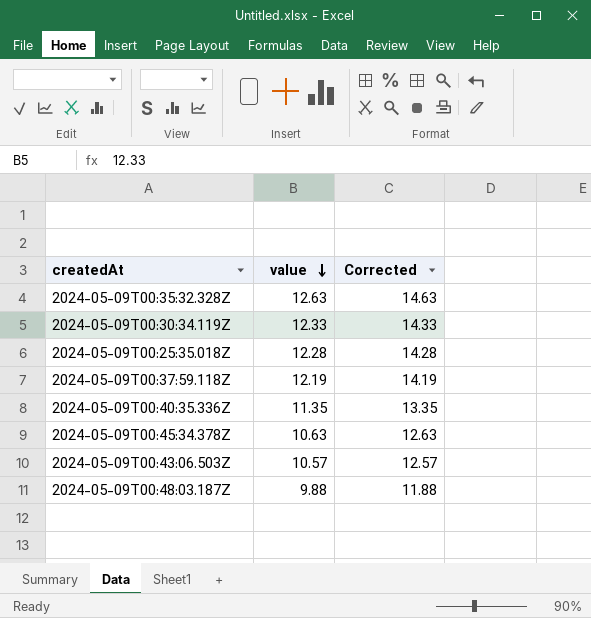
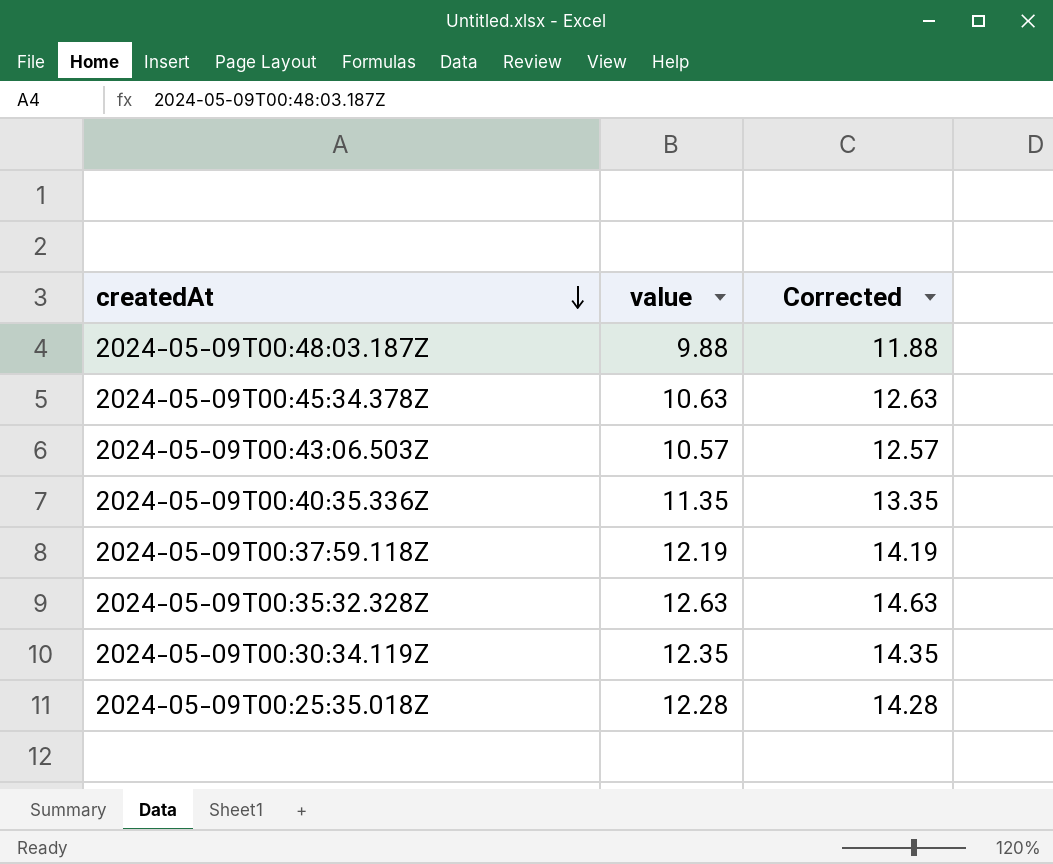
row order: value descending -> createdAt descending
2024-05-09T00:30:34.119Z | value: 12.33 -> 12.35
2024-05-09T00:30:34.119Z | Corrected: 14.33 -> 14.35

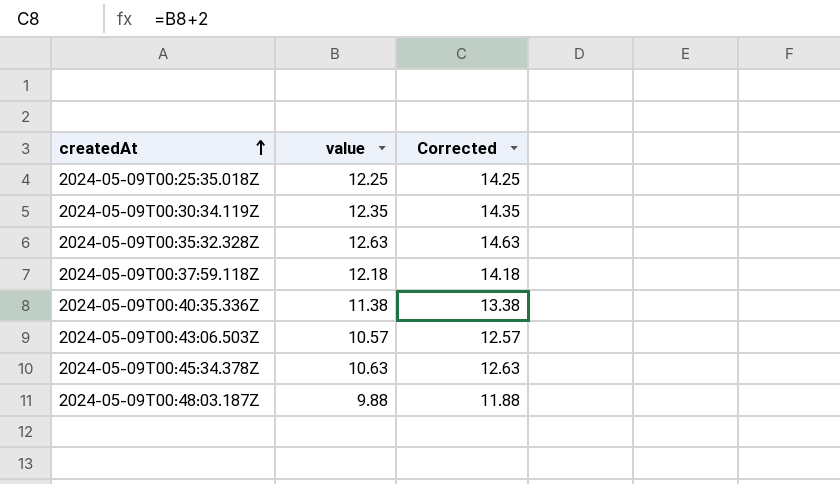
row order: createdAt descending -> createdAt ascending
2024-05-09T00:25:35.018Z | value: 12.28 -> 12.25
2024-05-09T00:25:35.018Z | Corrected: 14.28 -> 14.25
2024-05-09T00:37:59.118Z | value: 12.19 -> 12.18
2024-05-09T00:37:59.118Z | Corrected: 14.19 -> 14.18
2024-05-09T00:40:35.336Z | value: 11.35 -> 11.38
2024-05-09T00:40:35.336Z | Corrected: 13.35 -> 13.38

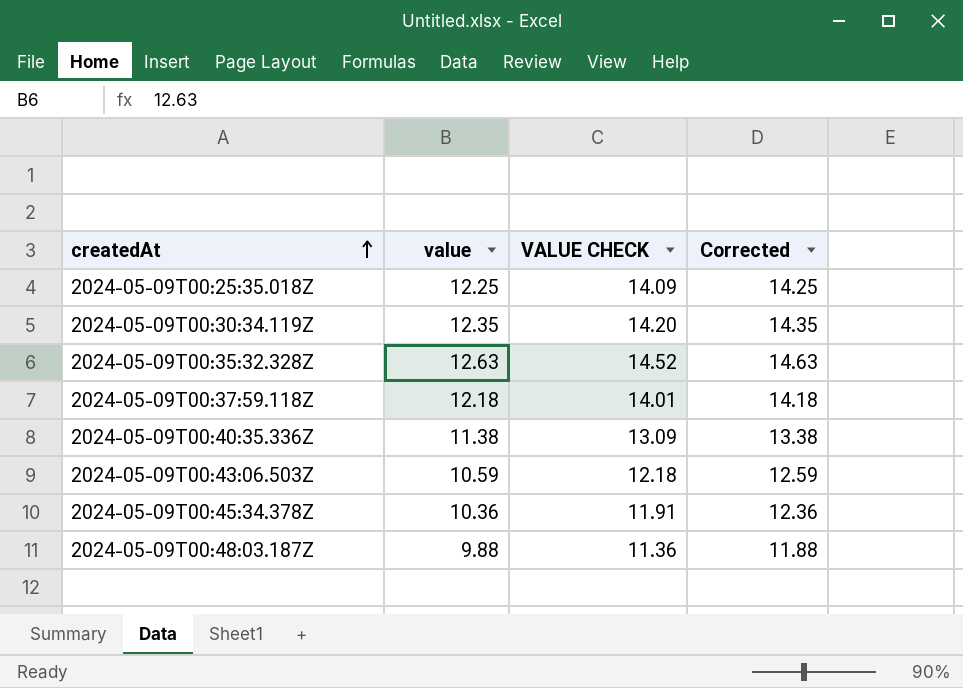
column VALUE CHECK | formula: none -> [value] * 1.15
2024-05-09T00:43:06.503Z | value: 10.57 -> 10.59
2024-05-09T00:43:06.503Z | Corrected: 12.57 -> 12.59
2024-05-09T00:45:34.378Z | value: 10.63 -> 10.36
2024-05-09T00:45:34.378Z | Corrected: 12.63 -> 12.36

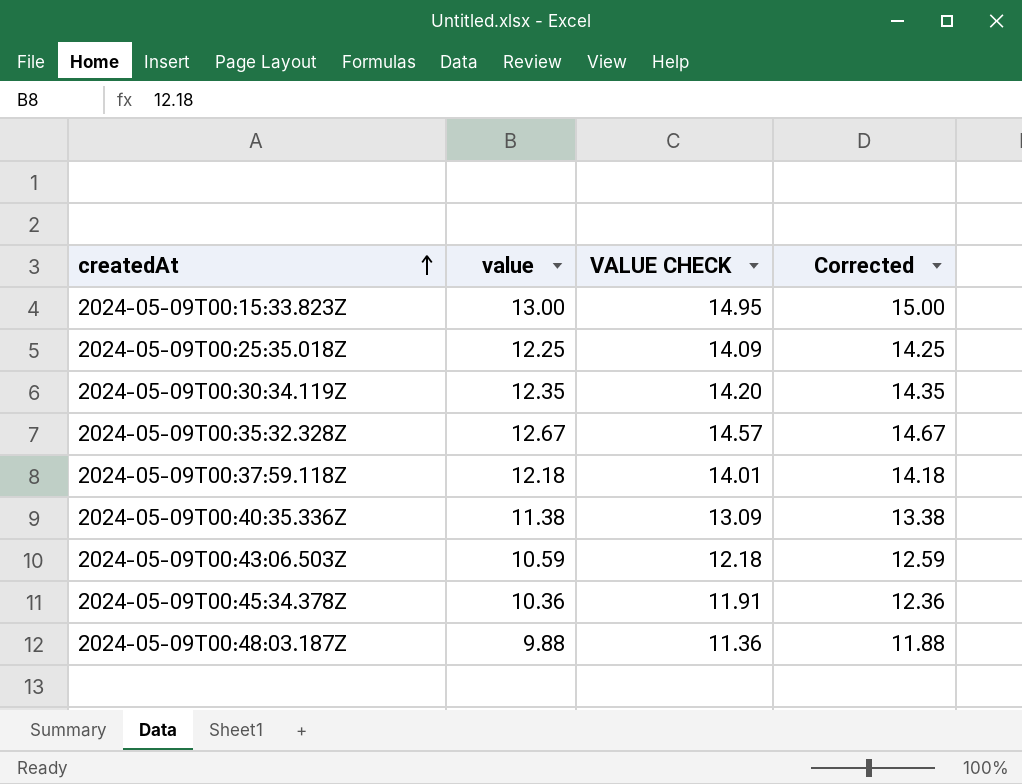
row 2024-05-09T00:15:33.823Z: none -> 13.00 | 14.95 | 15.00
2024-05-09T00:35:32.328Z | value: 12.63 -> 12.67
2024-05-09T00:35:32.328Z | VALUE CHECK: 14.52 -> 14.57
2024-05-09T00:35:32.328Z | Corrected: 14.63 -> 14.67

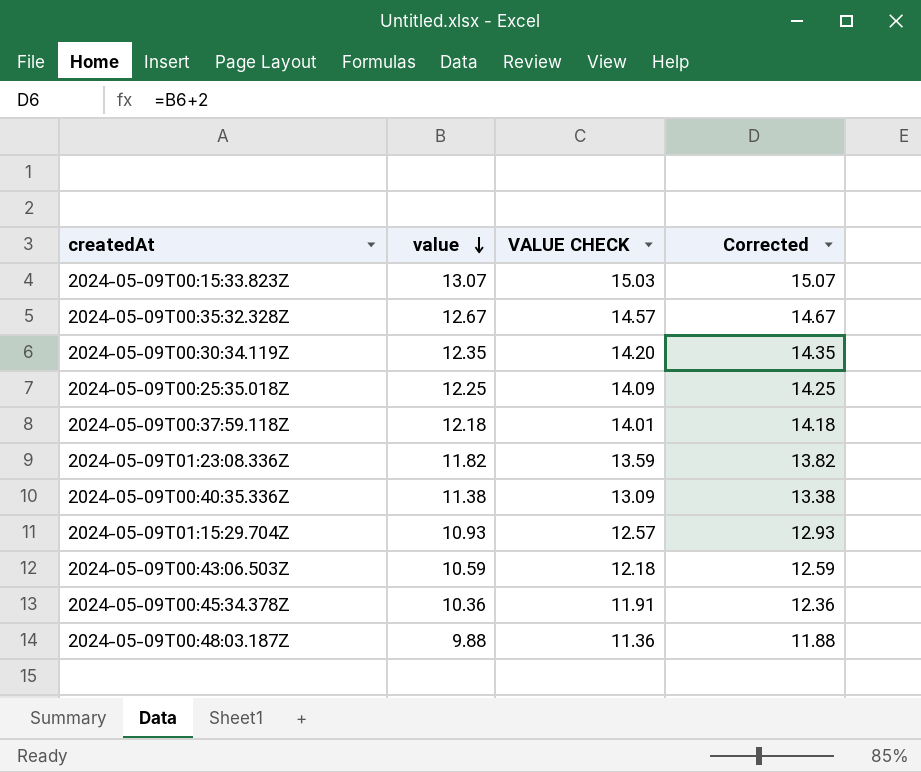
row order: createdAt ascending -> value descending
2024-05-09T00:15:33.823Z | value: 13.00 -> 13.07
2024-05-09T00:15:33.823Z | VALUE CHECK: 14.95 -> 15.03
2024-05-09T00:15:33.823Z | Corrected: 15.00 -> 15.07
row 2024-05-09T01:23:08.336Z: none -> 11.82 | 13.59 | 13.82
row 2024-05-09T01:15:29.704Z: none -> 10.93 | 12.57 | 12.93

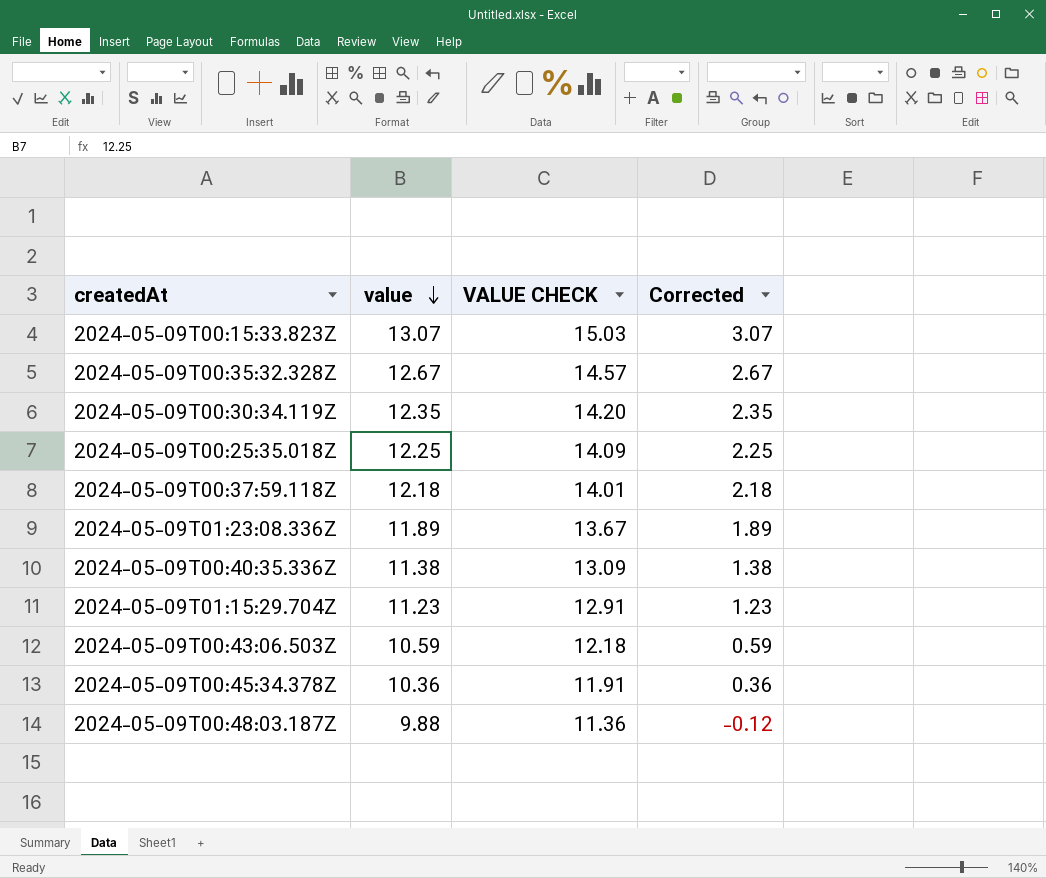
column Corrected | formula: [value] + 2 -> [value] - 10
2024-05-09T01:23:08.336Z | value: 11.82 -> 11.89
2024-05-09T01:23:08.336Z | VALUE CHECK: 13.59 -> 13.67
2024-05-09T01:15:29.704Z | value: 10.93 -> 11.23
2024-05-09T01:15:29.704Z | VALUE CHECK: 12.57 -> 12.91

